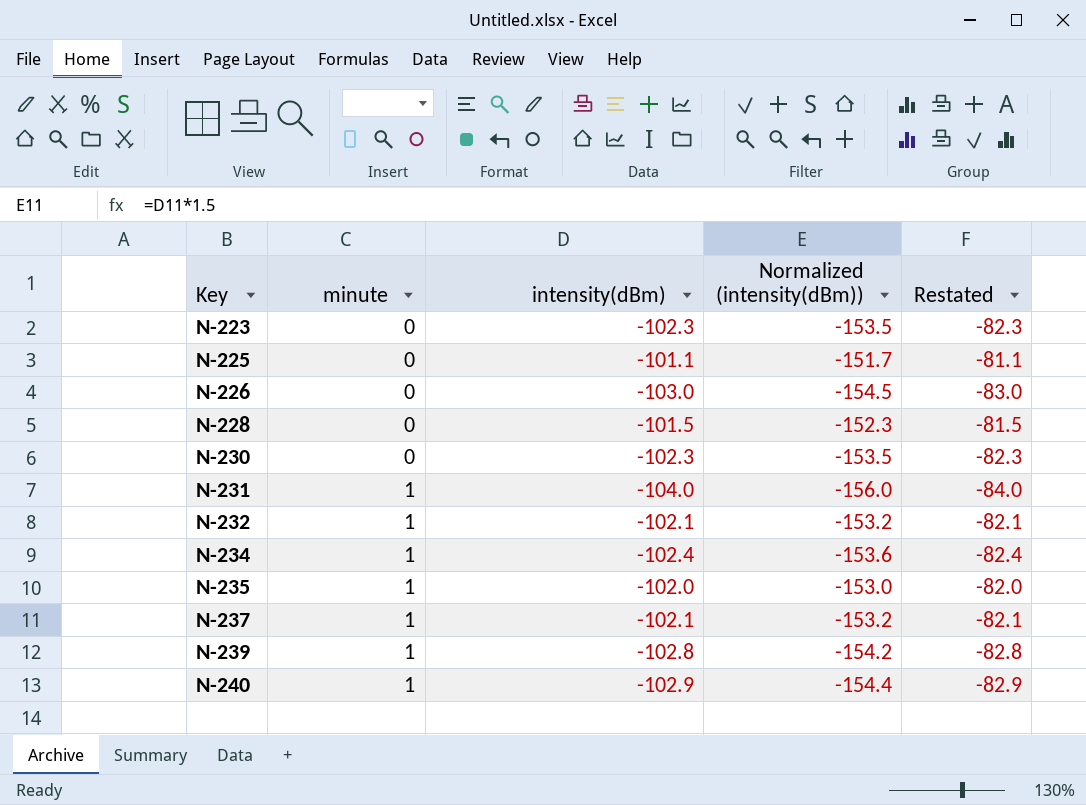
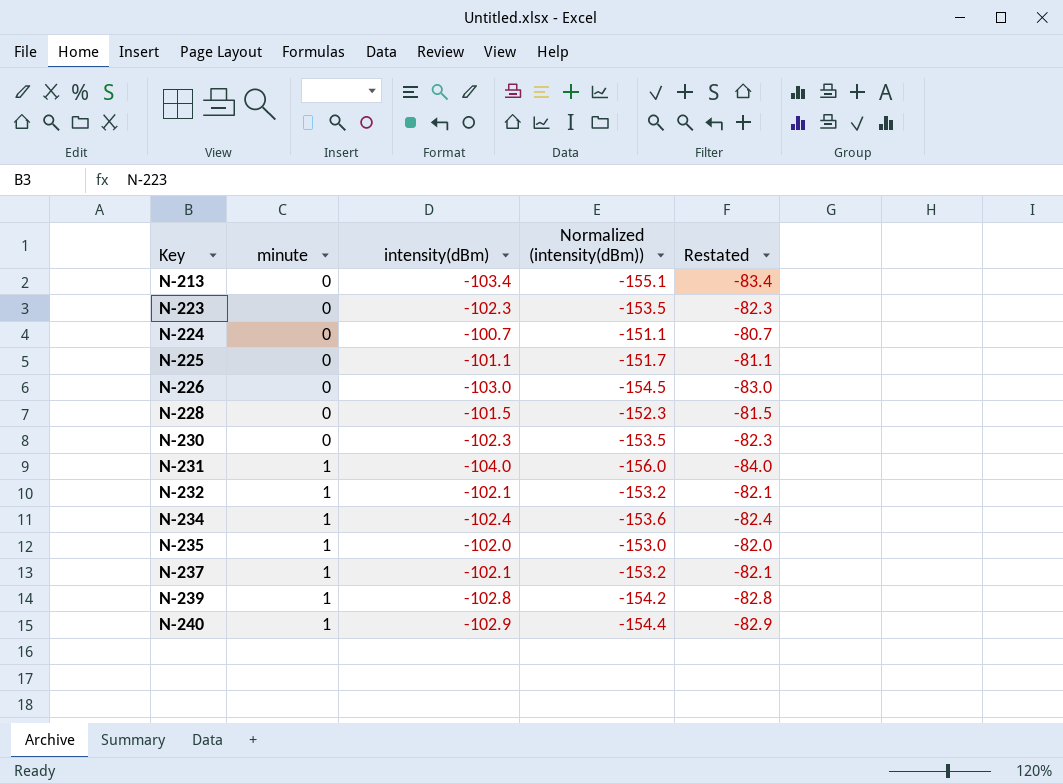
row N-213: none -> 0 | -103.4 | -155.1 | -83.4
row N-224: none -> 0 | -100.7 | -151.1 | -80.7

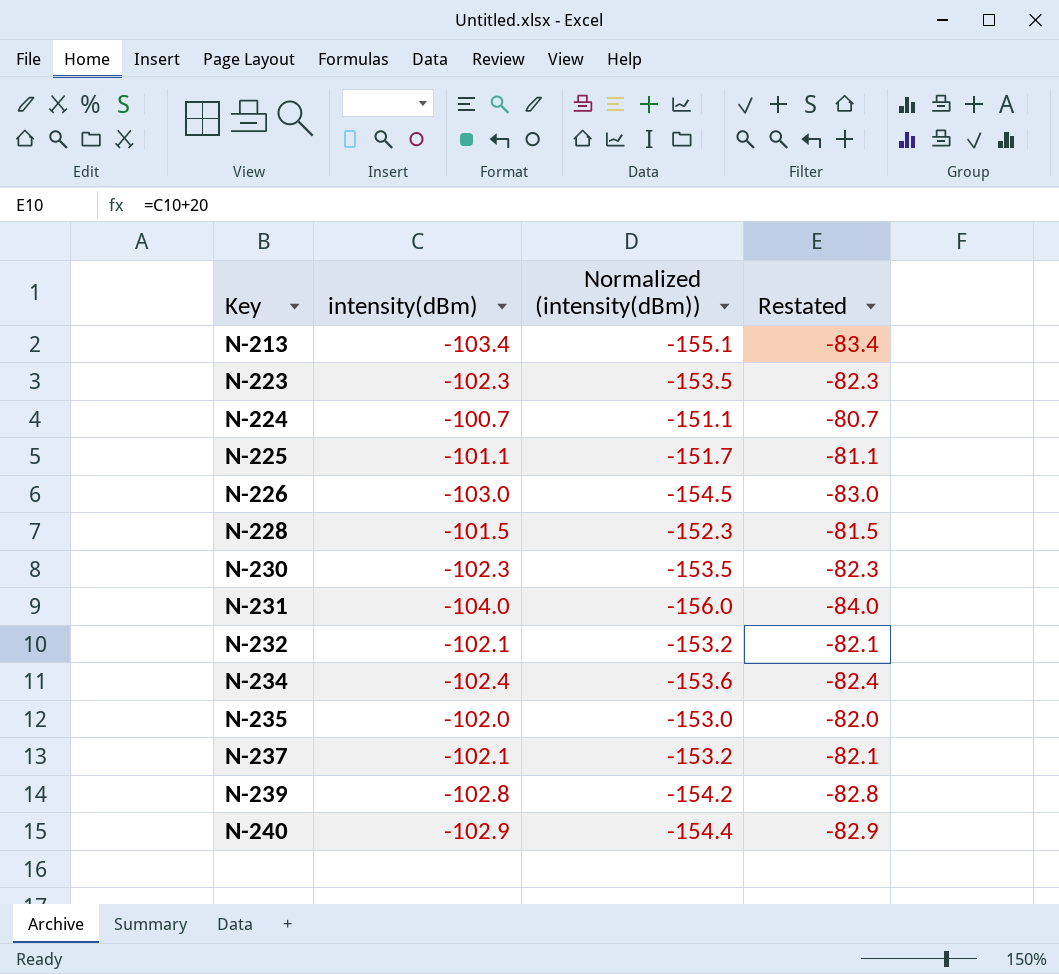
column minute | position: 2 -> none

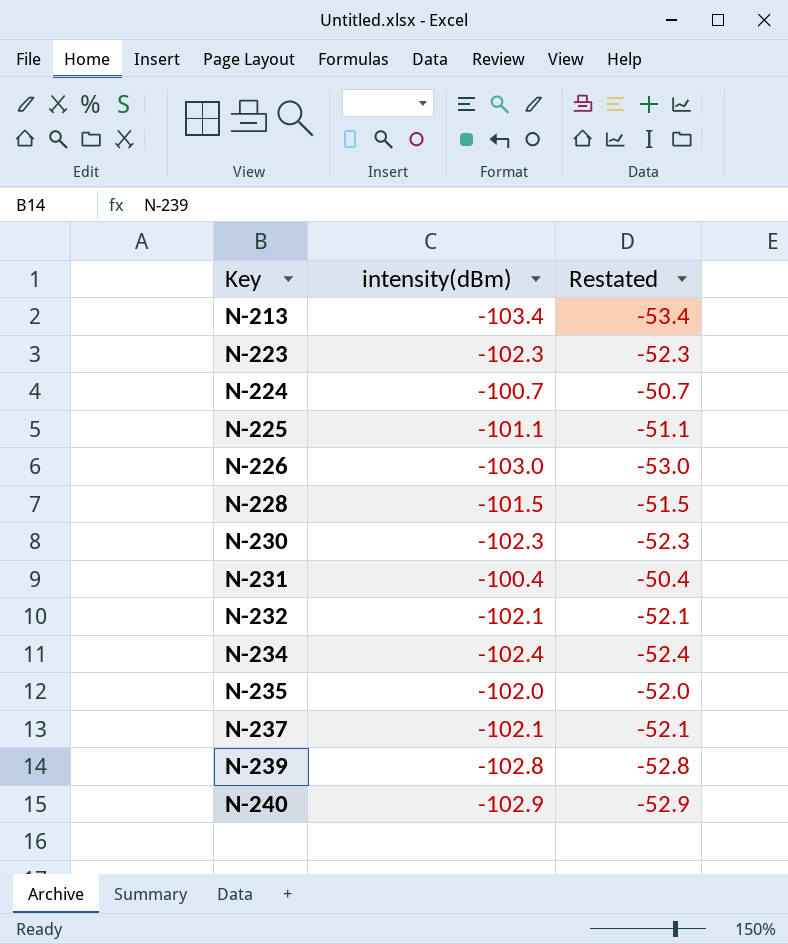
column Normalized (intensity(dBm)) | formula: [intensity(dBm)] * 1.5 -> none
column Restated | formula: [intensity(dBm)] + 20 -> [intensity(dBm)] + 50
N-231 | intensity(dBm): -104.0 -> -100.4

